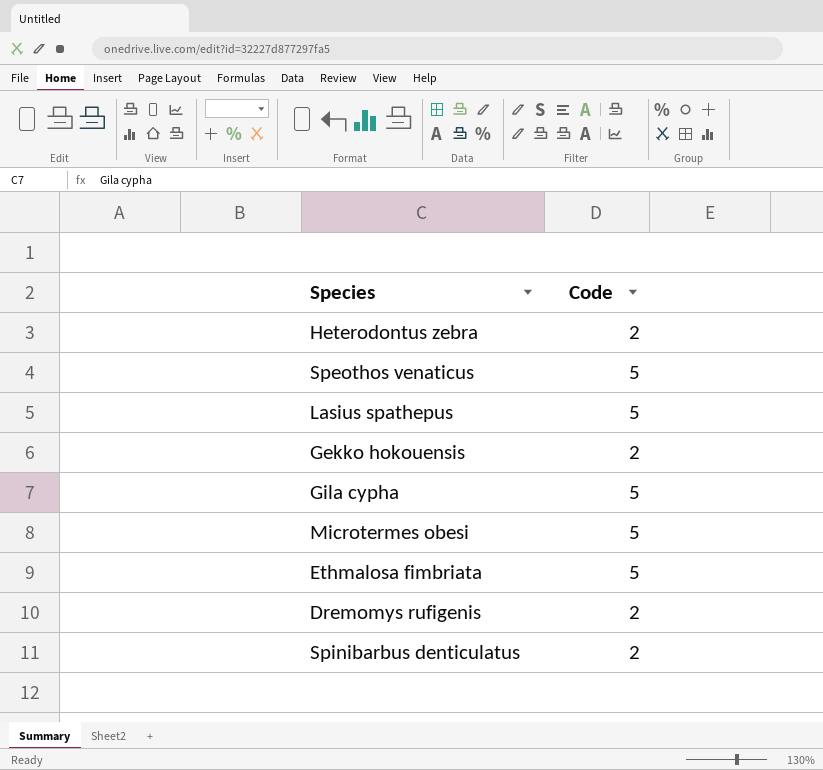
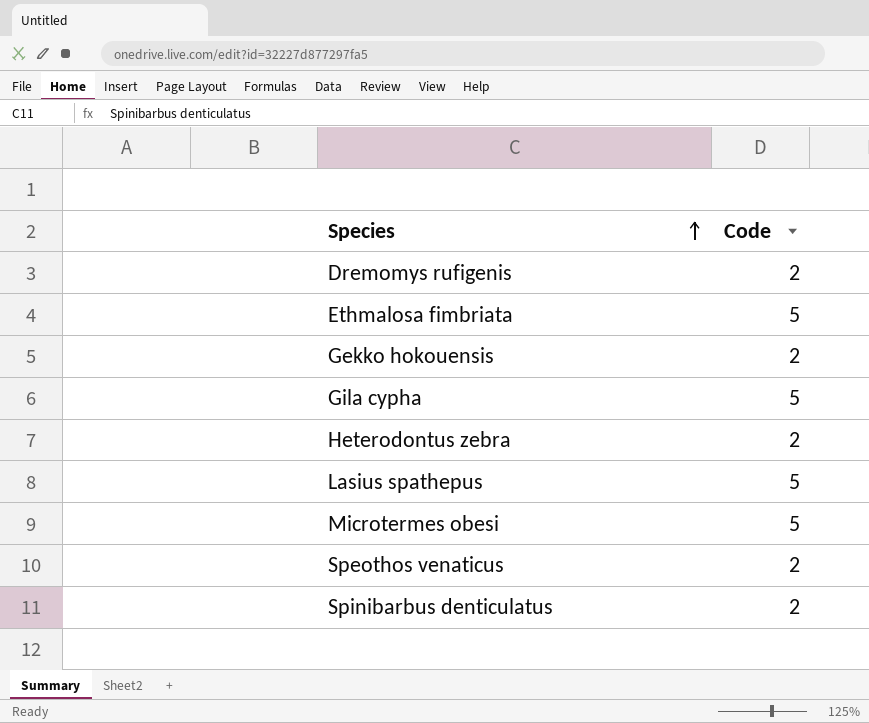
row order: none -> Species ascending
Speothos venaticus | Code: 5 -> 2

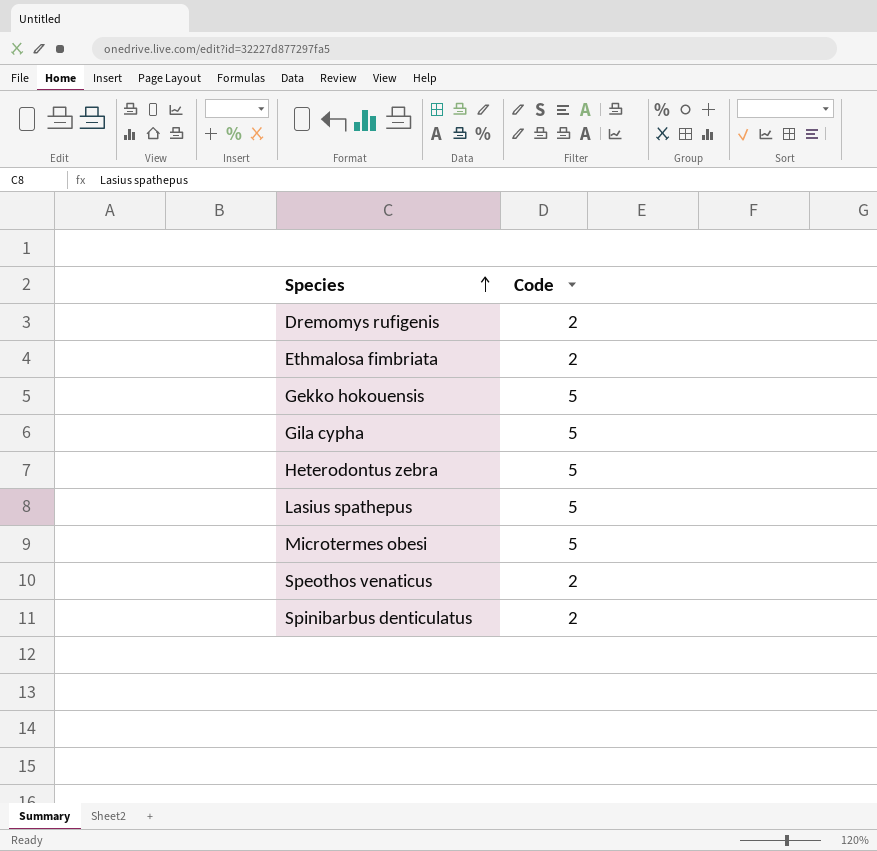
Ethmalosa fimbriata | Code: 5 -> 2
Gekko hokouensis | Code: 2 -> 5
Heterodontus zebra | Code: 2 -> 5

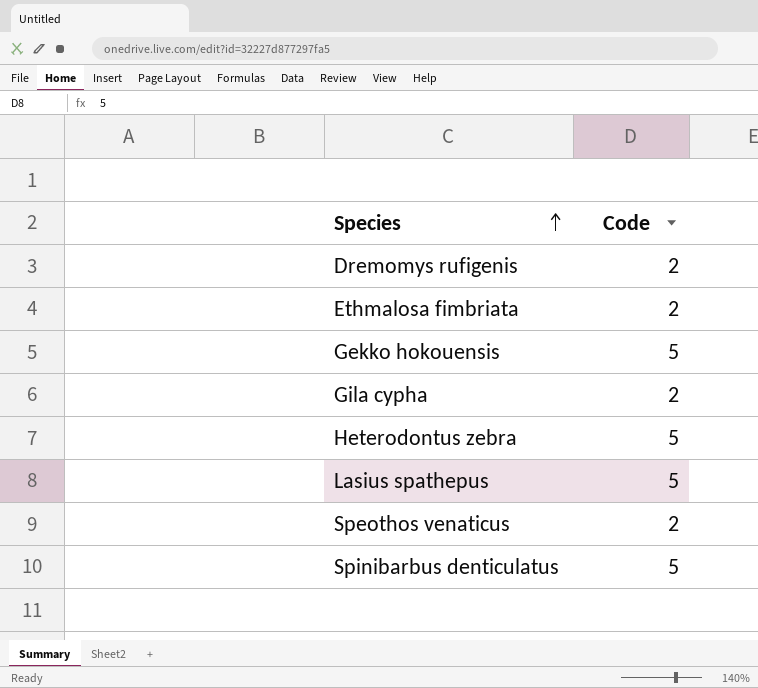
row Microtermes obesi: 5 -> none
Gila cypha | Code: 5 -> 2
Spinibarbus denticulatus | Code: 2 -> 5

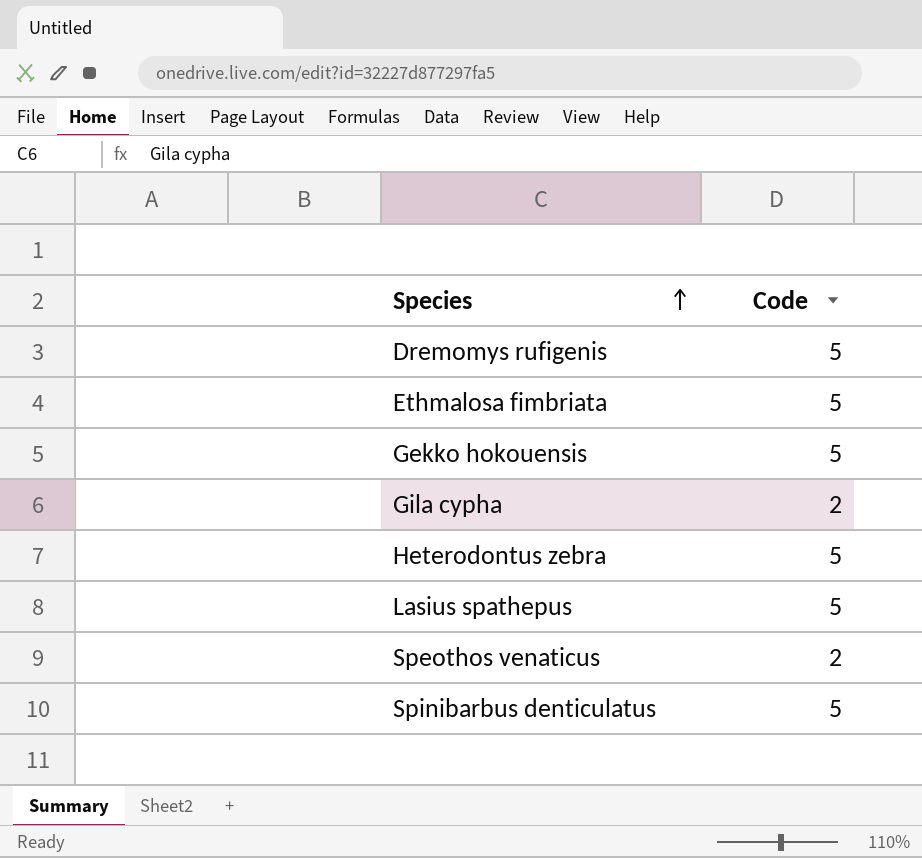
Dremomys rufigenis | Code: 2 -> 5
Ethmalosa fimbriata | Code: 2 -> 5

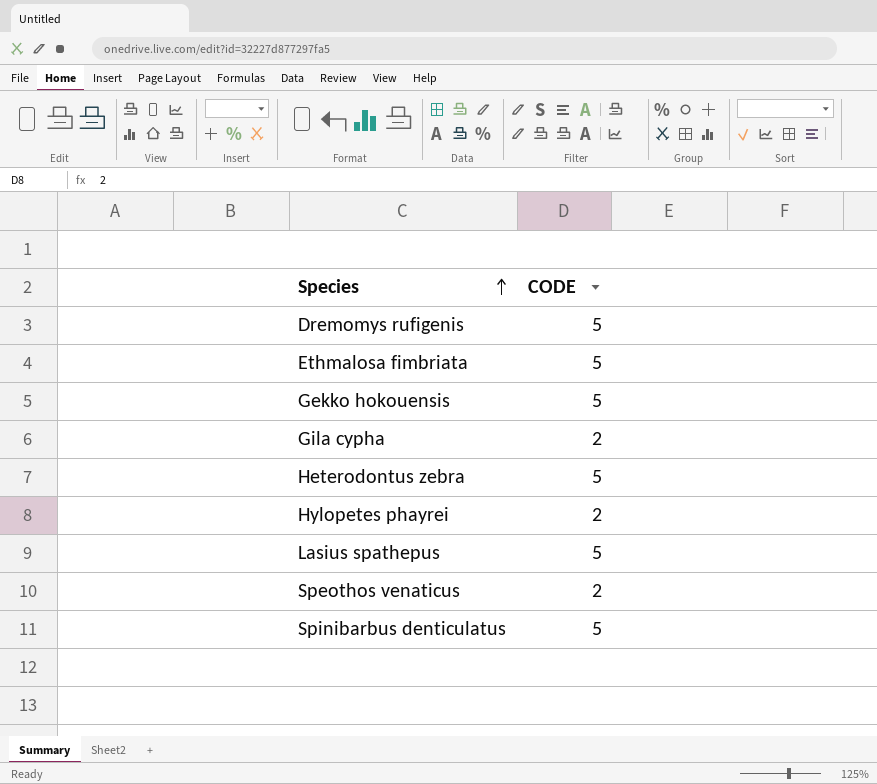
column name: Code -> CODE
row Hylopetes phayrei: none -> 2

